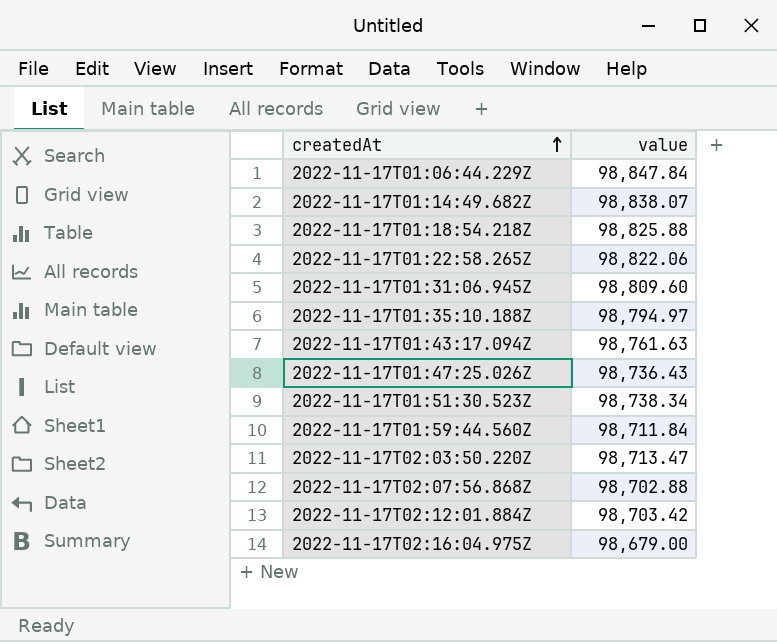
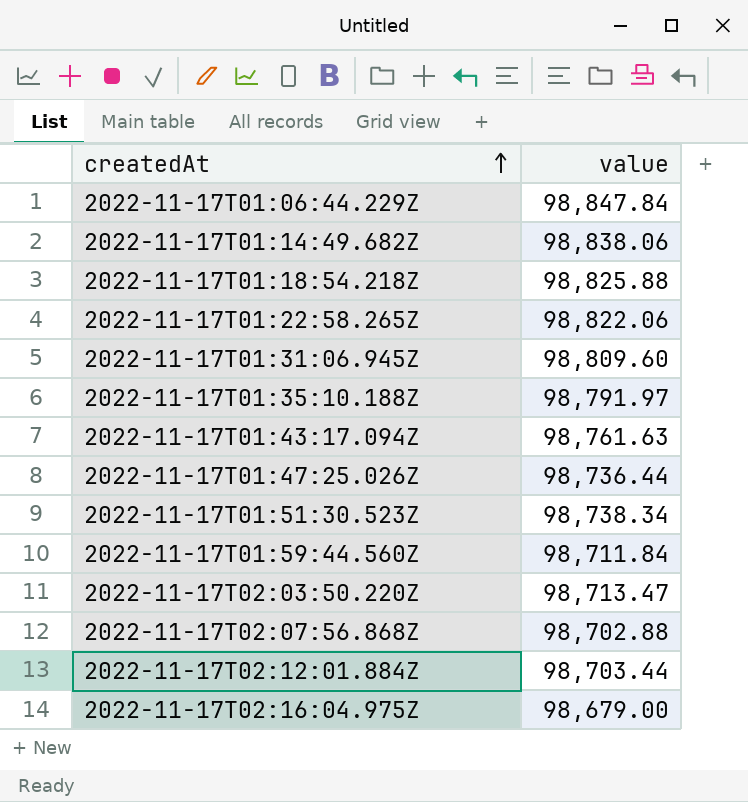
2022-11-17T01:14:49.682Z | value: 98,838.07 -> 98,838.06
2022-11-17T01:35:10.188Z | value: 98,794.97 -> 98,791.97
2022-11-17T01:47:25.026Z | value: 98,736.43 -> 98,736.44
2022-11-17T02:12:01.884Z | value: 98,703.42 -> 98,703.44

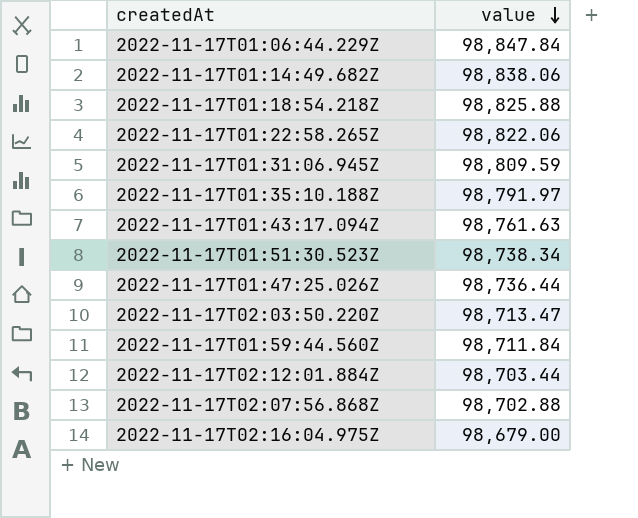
row order: createdAt ascending -> value descending
2022-11-17T01:31:06.945Z | value: 98,809.60 -> 98,809.59

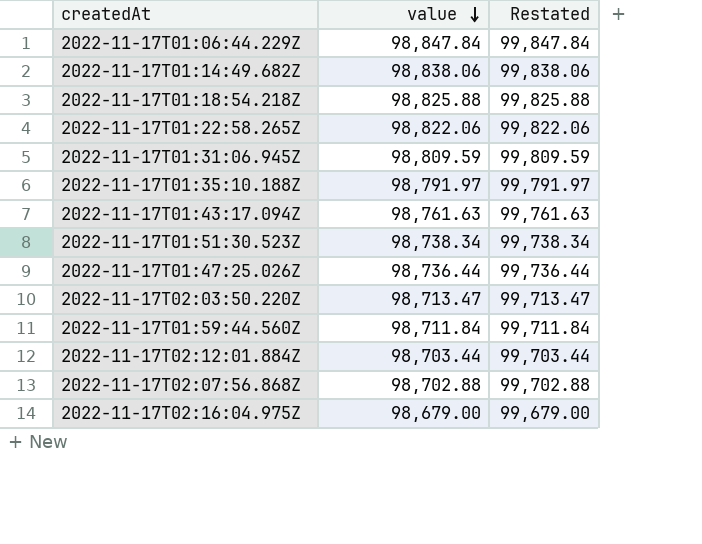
column Restated | formula: none -> [value] + 1000

